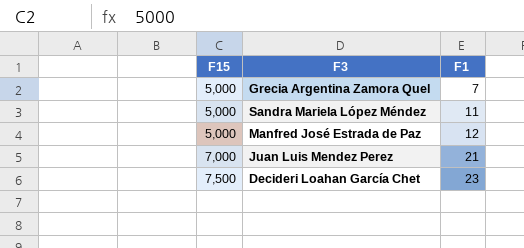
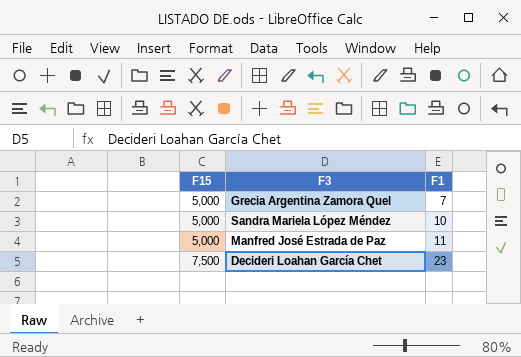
row Juan Luis Mendez Perez: 7,000 | 21 -> none
Sandra Mariela López Méndez | F1: 11 -> 10
Manfred José Estrada de Paz | F1: 12 -> 11

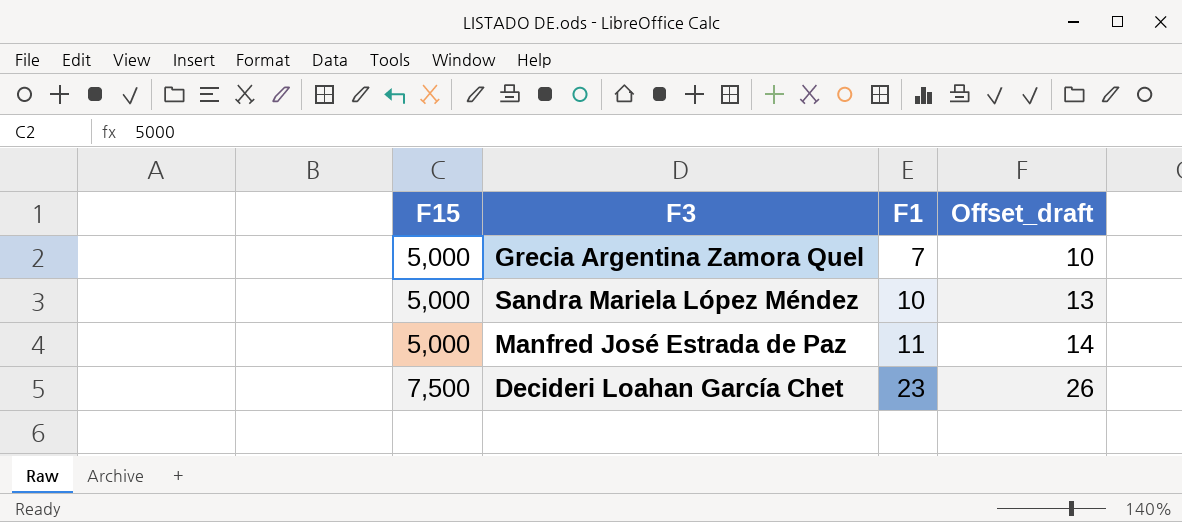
column Offset_draft | formula: none -> [F1] + 3

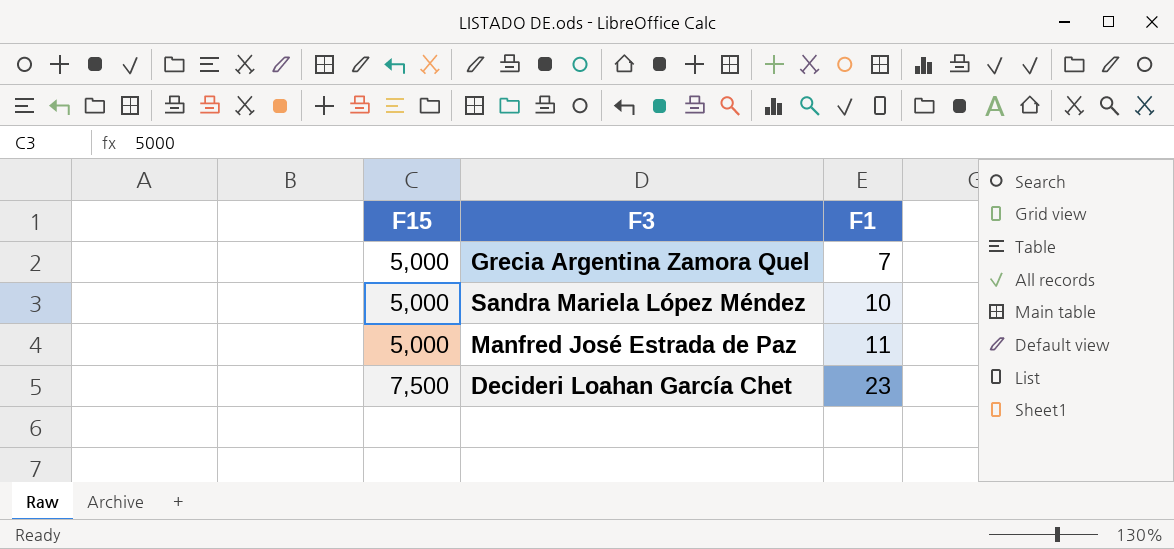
column Offset_draft | formula: [F1] + 3 -> none

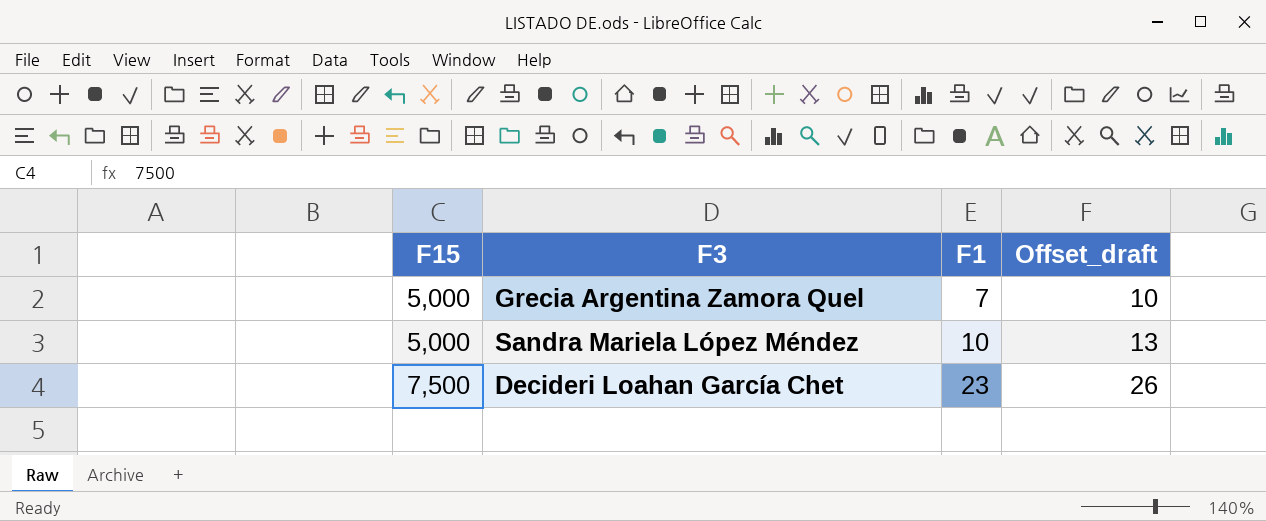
column Offset_draft | formula: none -> [F1] + 3
row Manfred José Estrada de Paz: 5,000 | 11 -> none

